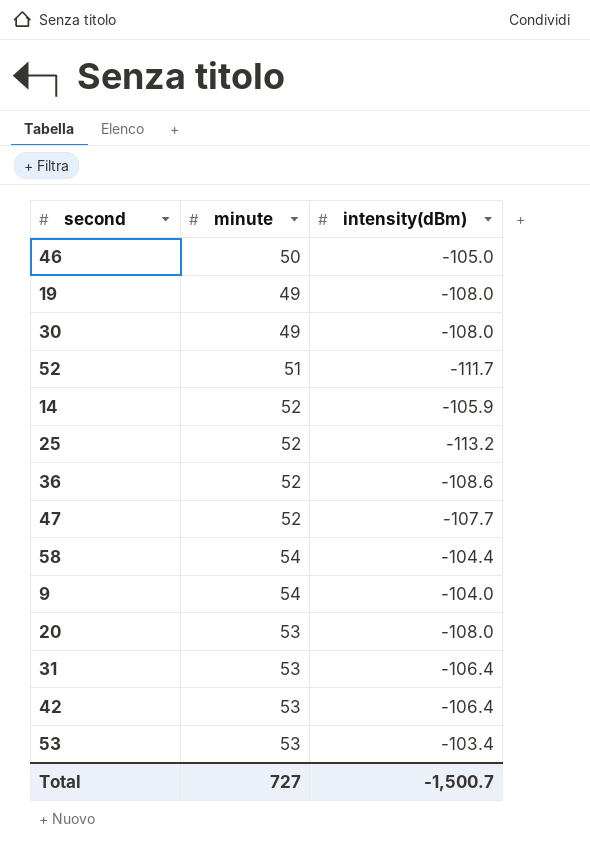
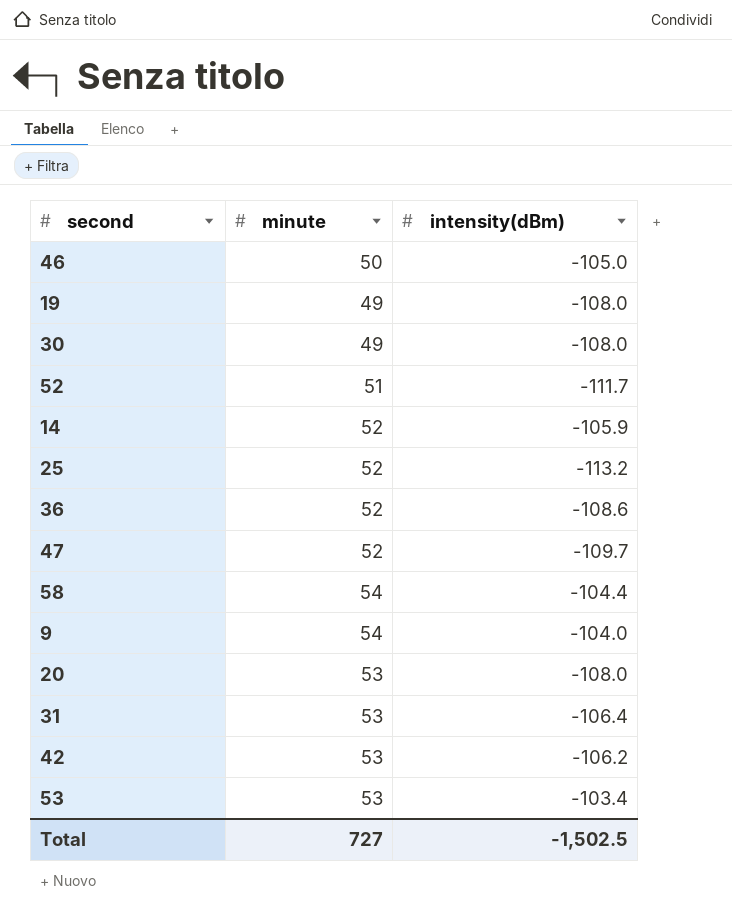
47 | intensity(dBm): -107.7 -> -109.7
42 | intensity(dBm): -106.4 -> -106.2
Total | intensity(dBm): -1,500.7 -> -1,502.5

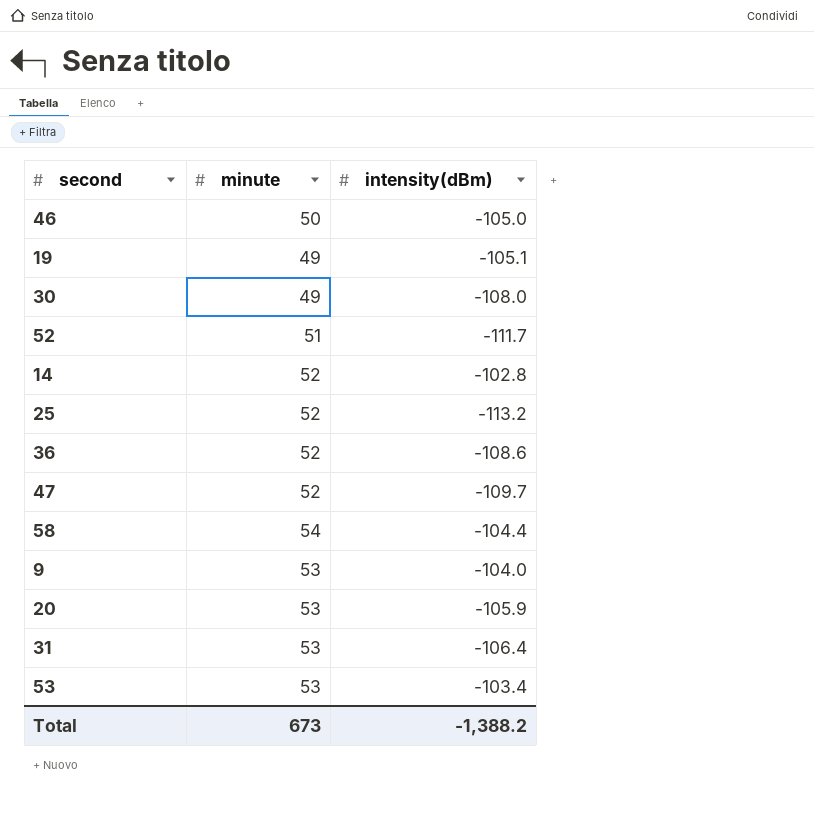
row 42: 53 | -106.2 -> none
19 | intensity(dBm): -108.0 -> -105.1
14 | intensity(dBm): -105.9 -> -102.8
9 | minute: 54 -> 53
20 | intensity(dBm): -108.0 -> -105.9
Total | minute: 727 -> 673
Total | intensity(dBm): -1,502.5 -> -1,388.2

